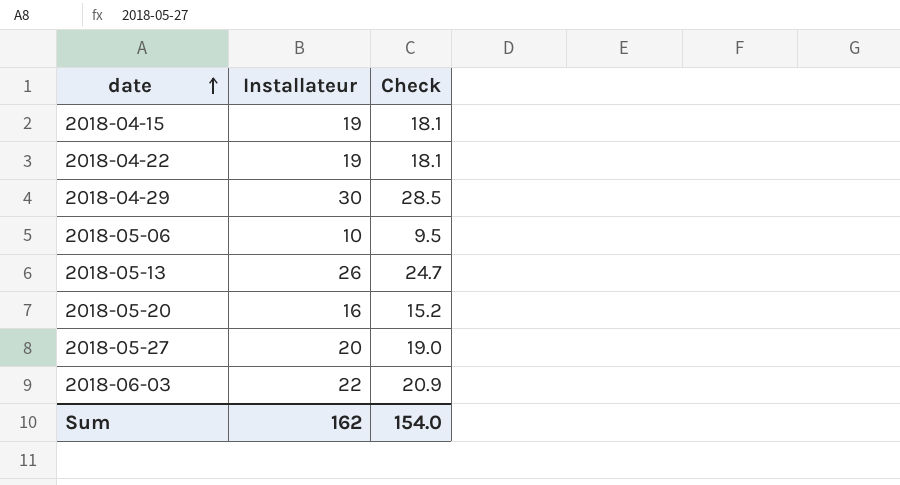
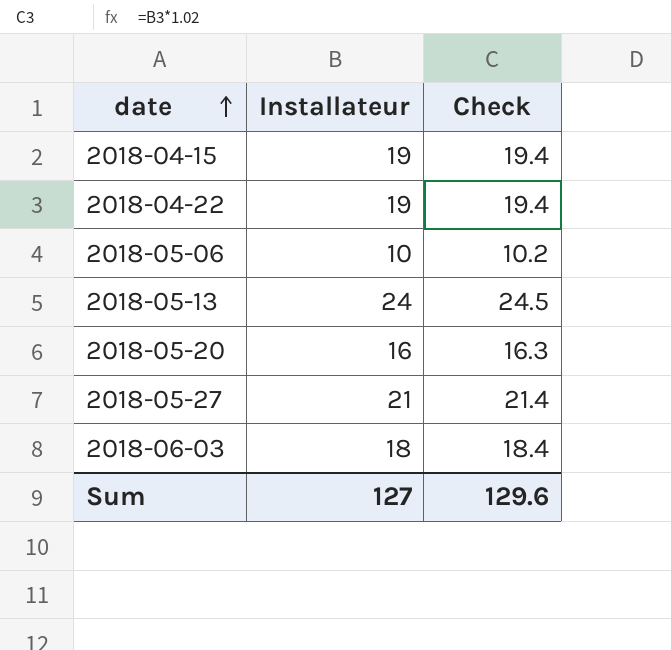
column Check | formula: [Installateur] * 0.95 -> [Installateur] * 1.02
row 2018-04-29: 30 | 28.5 -> none
2018-05-13 | Installateur: 26 -> 24
2018-05-27 | Installateur: 20 -> 21
2018-06-03 | Installateur: 22 -> 18
Sum | Installateur: 162 -> 127
Sum | Check: 154.0 -> 129.6

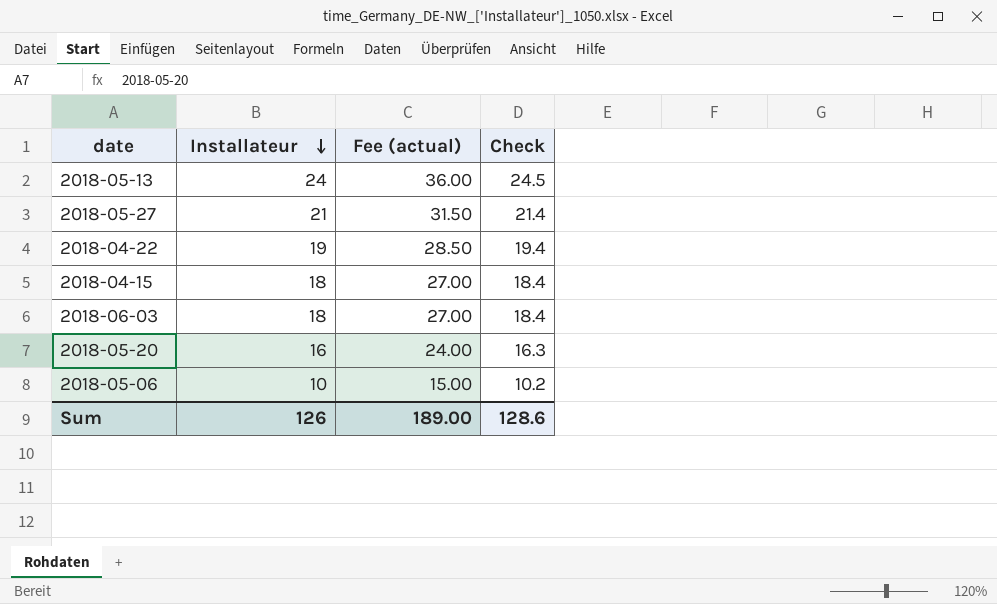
row order: date ascending -> Installateur descending
column Fee (actual) | formula: none -> [Installateur] * 1.5
2018-04-15 | Installateur: 19 -> 18
2018-04-15 | Check: 19.4 -> 18.4
Sum | Installateur: 127 -> 126
Sum | Check: 129.6 -> 128.6

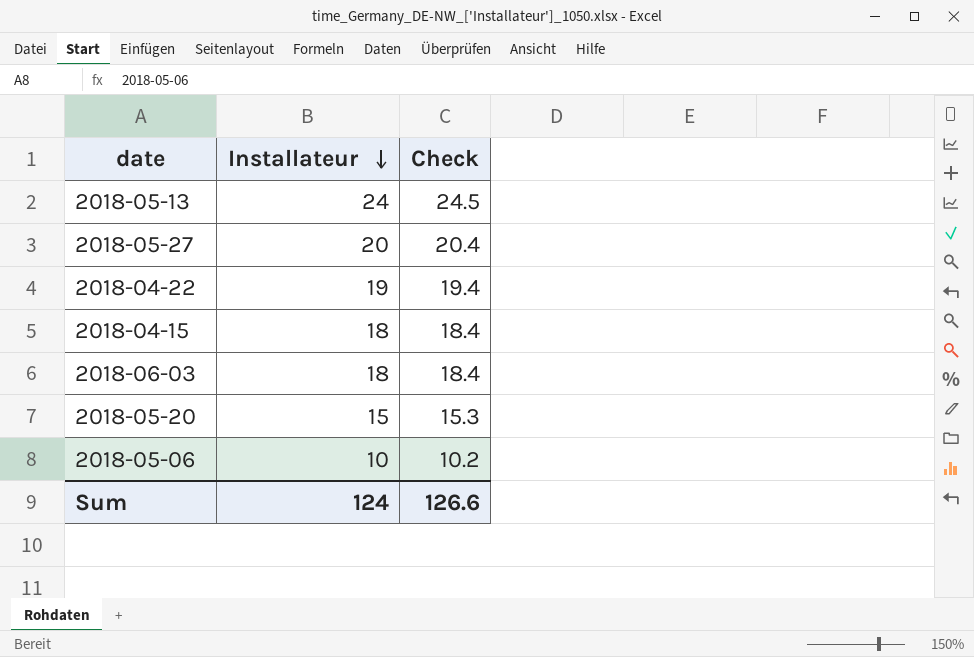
column Fee (actual) | formula: [Installateur] * 1.5 -> none
2018-05-27 | Installateur: 21 -> 20
2018-05-27 | Check: 21.4 -> 20.4
2018-05-20 | Installateur: 16 -> 15
2018-05-20 | Check: 16.3 -> 15.3
Sum | Installateur: 126 -> 124
Sum | Check: 128.6 -> 126.6

